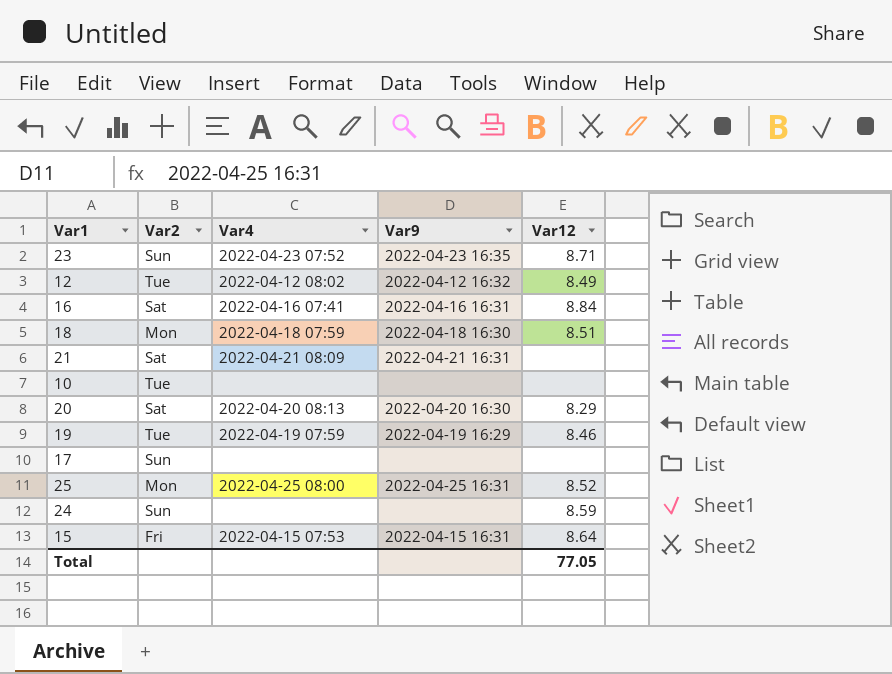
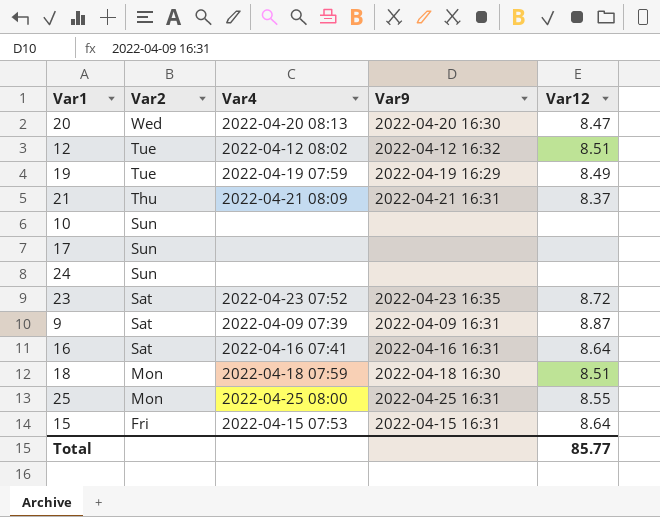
row order: none -> Var2 descending
20 | Var2: Sat -> Wed
20 | Var12: 8.29 -> 8.47
12 | Var12: 8.49 -> 8.51
19 | Var12: 8.46 -> 8.49
21 | Var2: Sat -> Thu
21 | Var12: none -> 8.37
10 | Var2: Tue -> Sun
24 | Var12: 8.59 -> none
23 | Var2: Sun -> Sat
23 | Var12: 8.71 -> 8.72
row 9: none -> Sat | 2022-04-09 07:39 | 2022-04-09 16:31 | 8.87
16 | Var12: 8.84 -> 8.64
25 | Var12: 8.52 -> 8.55
Total | Var12: 77.05 -> 85.77

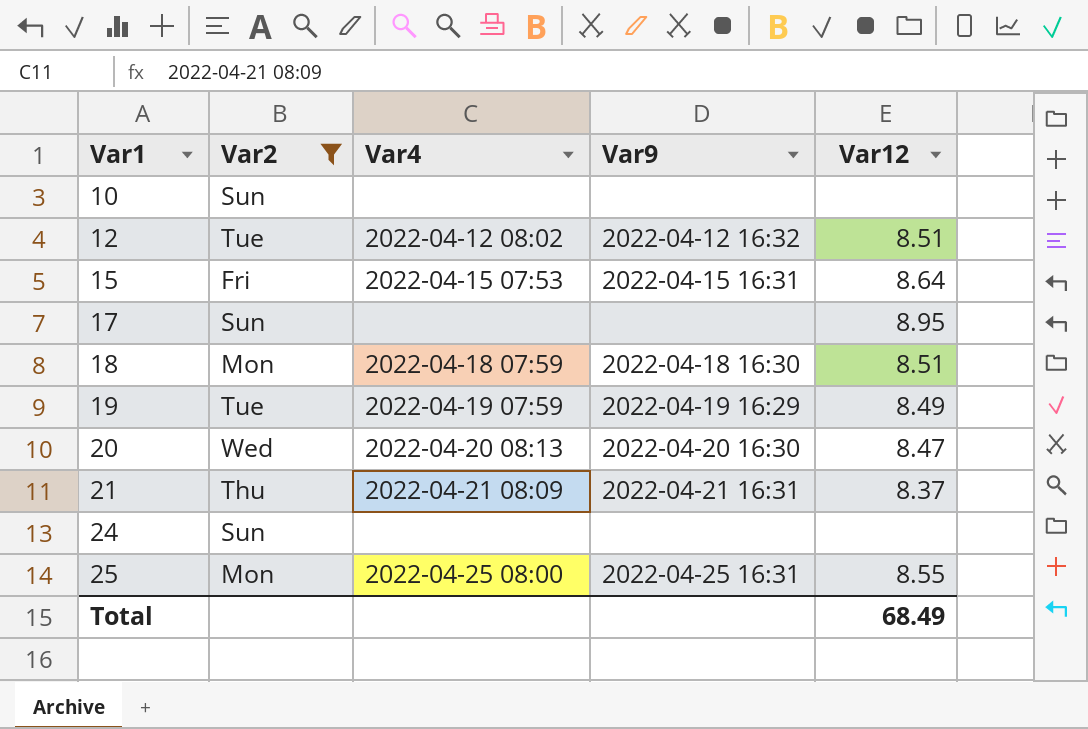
filter: none -> Var2 != Sat
row order: Var2 descending -> Var1 ascending
17 | Var12: none -> 8.95
Total | Var12: 85.77 -> 68.49

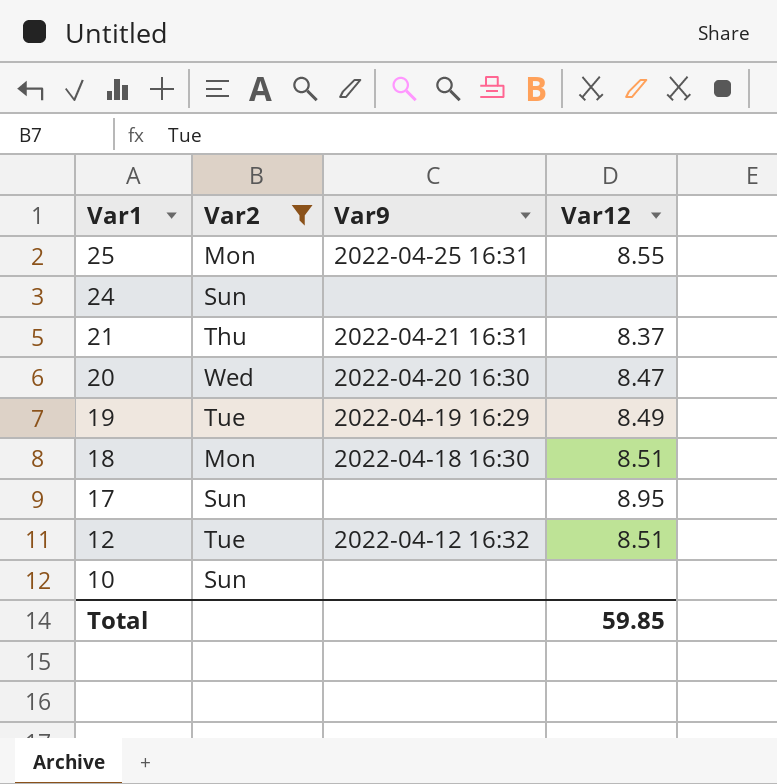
row order: Var1 ascending -> Var1 descending
column Var4 | position: 3 -> none
row 15: Fri | 2022-04-15 07:53 | 2022-04-15 16:31 | 8.64 -> none
Total | Var12: 68.49 -> 59.85

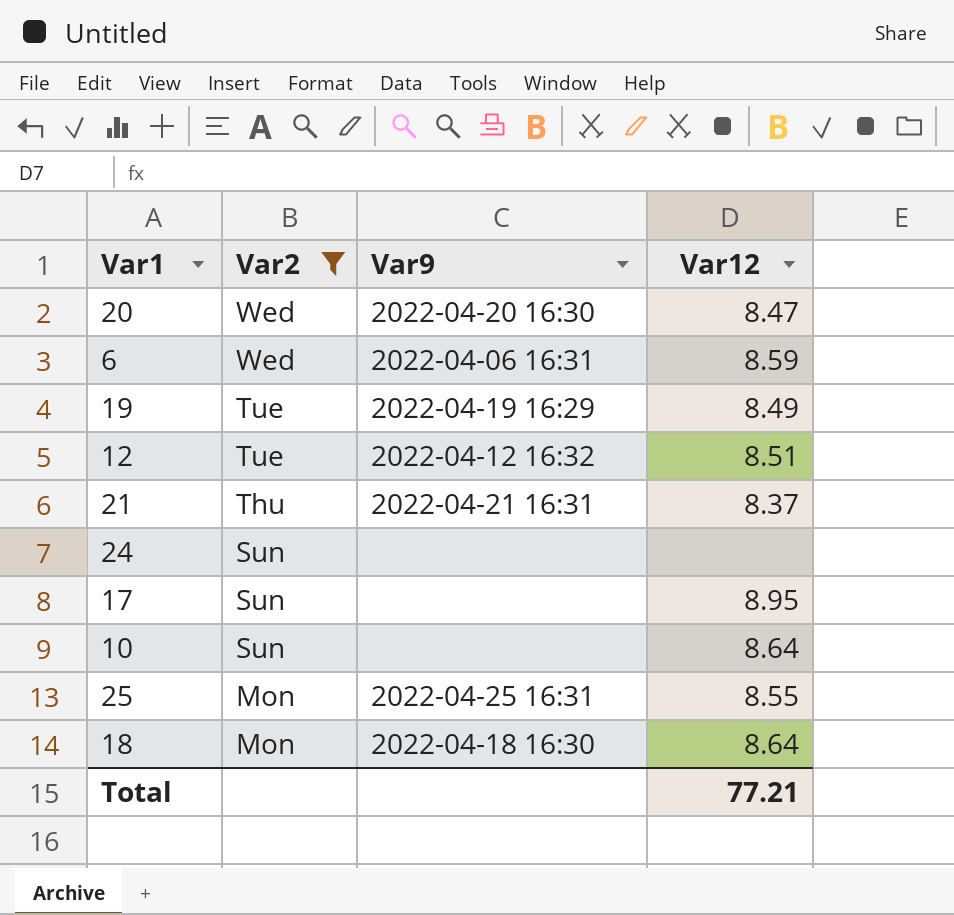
row order: Var1 descending -> Var2 descending
row 6: none -> Wed | 2022-04-06 16:31 | 8.59
10 | Var12: none -> 8.64
18 | Var12: 8.51 -> 8.64
Total | Var12: 59.85 -> 77.21

